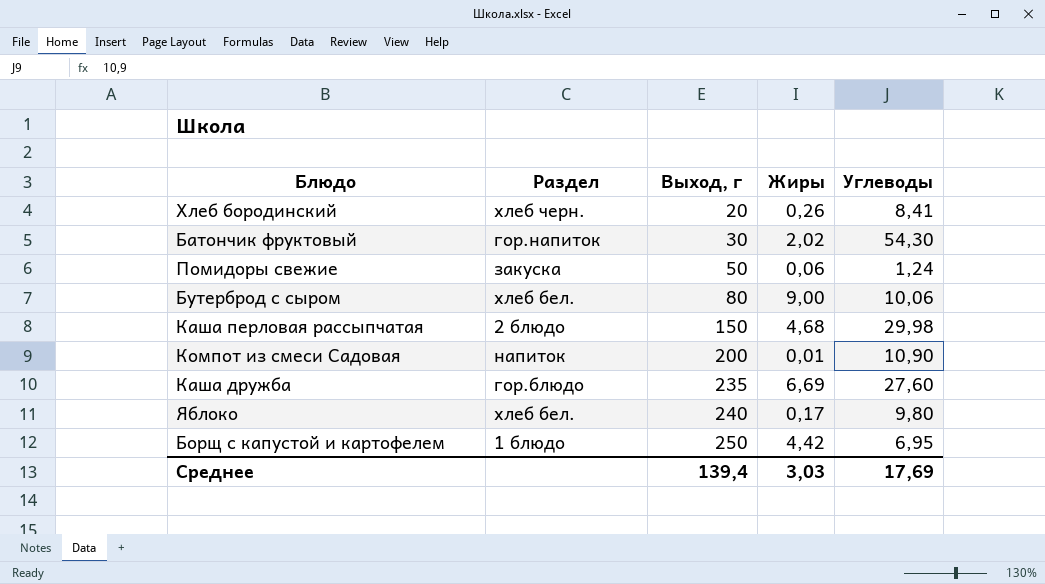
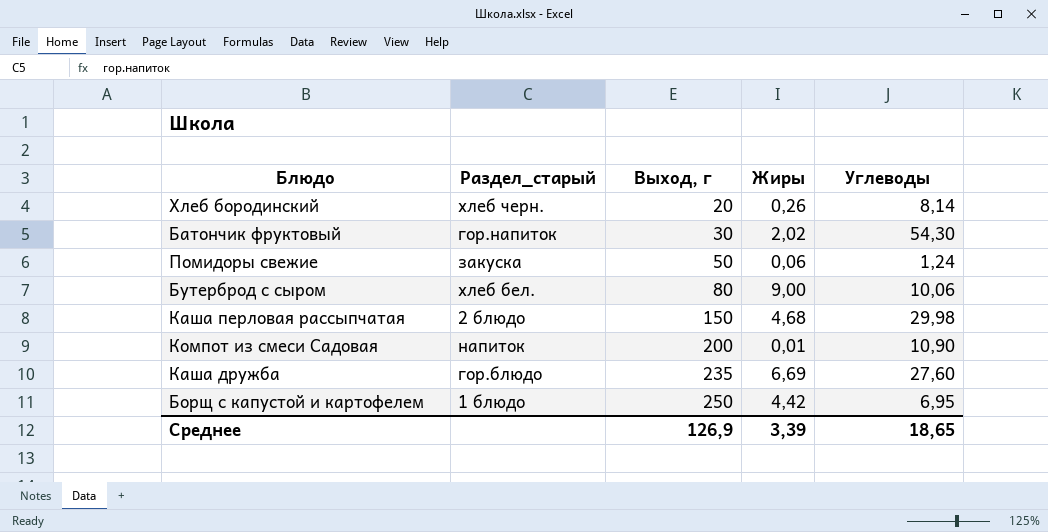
column name: Раздел -> Раздел_старый
row Яблоко: хлеб бел. | 240 | 0,17 | 9,80 -> none
Хлеб бородинский | Углеводы: 8,41 -> 8,14
Среднее | Выход, г: 139,4 -> 126,9
Среднее | Жиры: 3,03 -> 3,39
Среднее | Углеводы: 17,69 -> 18,65

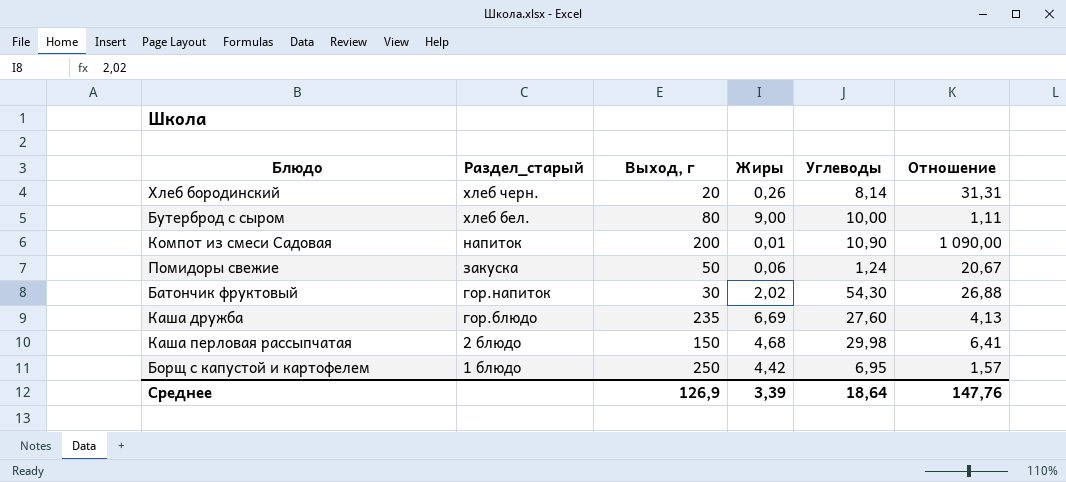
row order: Выход, г ascending -> Раздел_старый descending
column Отношение | formula: none -> [Углеводы] / [Жиры]
Бутерброд с сыром | Углеводы: 10,06 -> 10,00
Среднее | Углеводы: 18,65 -> 18,64

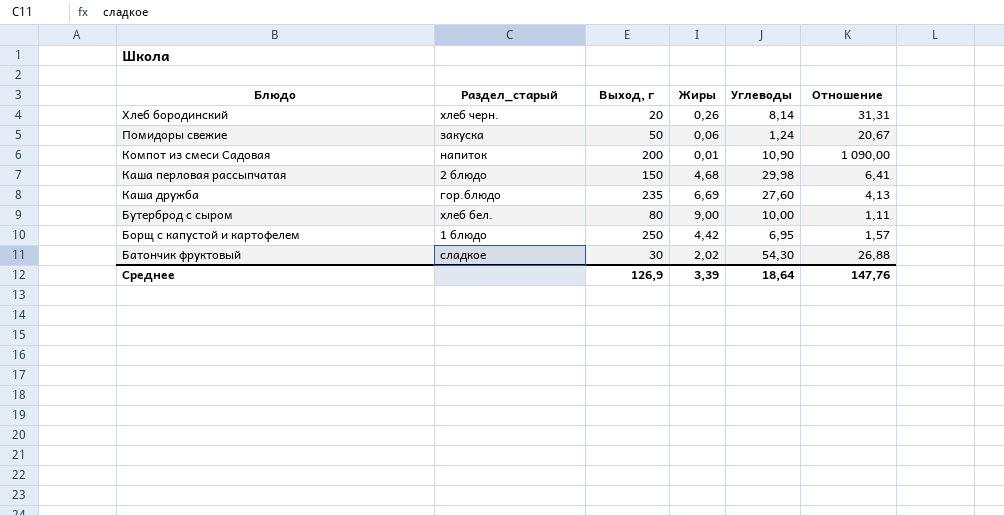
row order: Раздел_старый descending -> Блюдо descending
Батончик фруктовый | Раздел_старый: гор.напиток -> сладкое

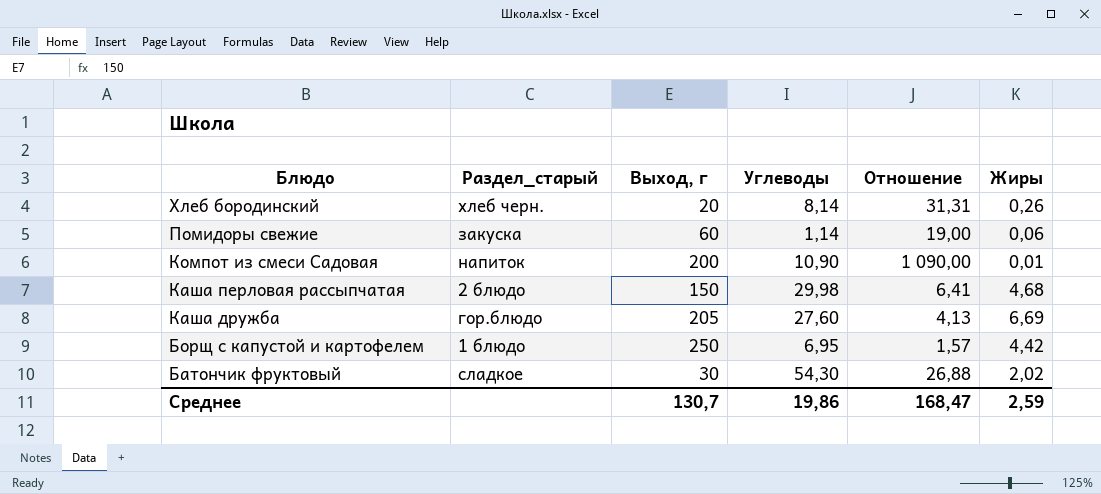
column Жиры | position: 4 -> 6
row Бутерброд с сыром: хлеб бел. | 80 | 9,00 | 10,00 | 1,11 -> none
Помидоры свежие | Выход, г: 50 -> 60
Помидоры свежие | Углеводы: 1,24 -> 1,14
Помидоры свежие | Отношение: 20,67 -> 19,00
Каша дружба | Выход, г: 235 -> 205
Среднее | Выход, г: 126,9 -> 130,7
Среднее | Углеводы: 18,64 -> 19,86
Среднее | Отношение: 147,76 -> 168,47
Среднее | Жиры: 3,39 -> 2,59

